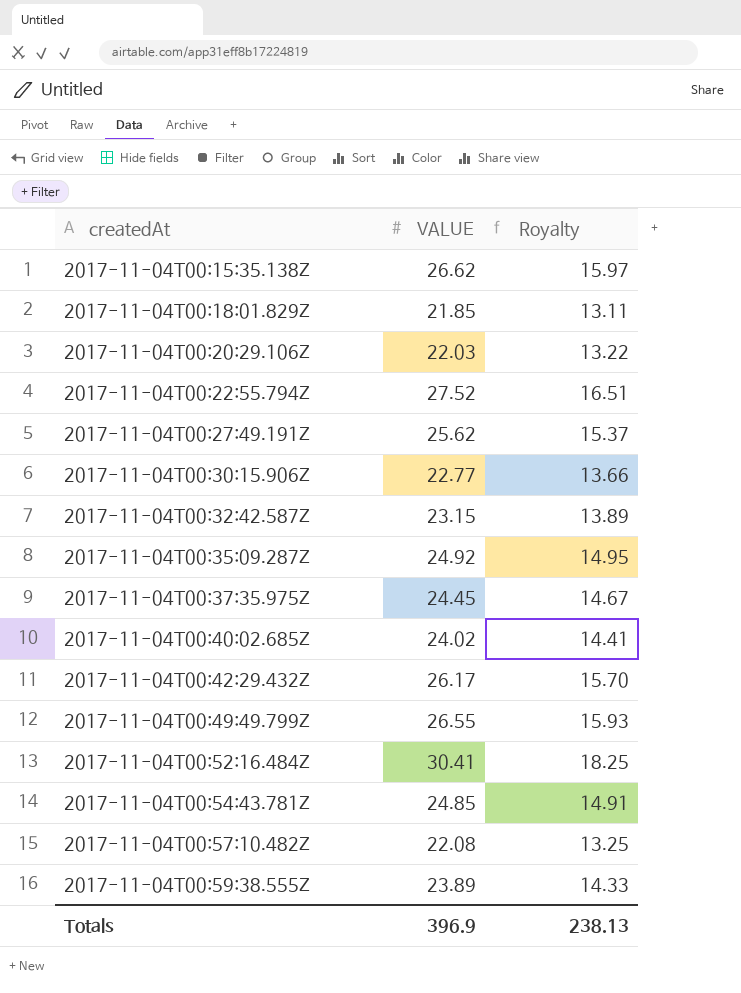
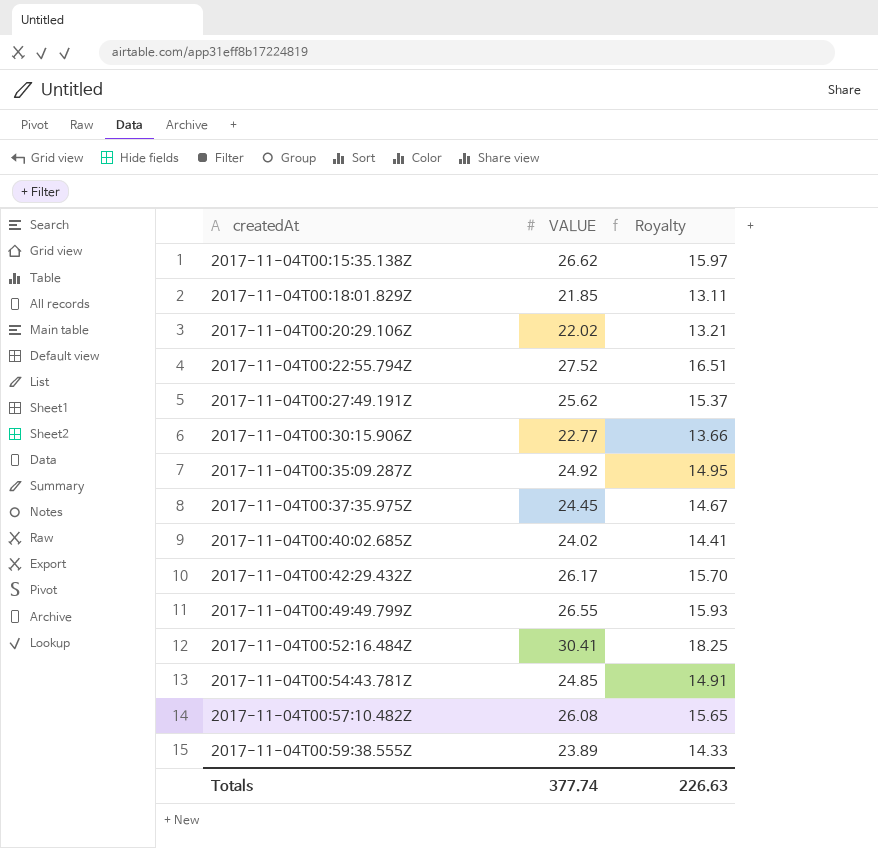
row 2017-11-04T00:32:42.587Z: 23.15 | 13.89 -> none
2017-11-04T00:20:29.106Z | VALUE: 22.03 -> 22.02
2017-11-04T00:20:29.106Z | Royalty: 13.22 -> 13.21
2017-11-04T00:57:10.482Z | VALUE: 22.08 -> 26.08
2017-11-04T00:57:10.482Z | Royalty: 13.25 -> 15.65
Totals | VALUE: 396.9 -> 377.74
Totals | Royalty: 238.13 -> 226.63

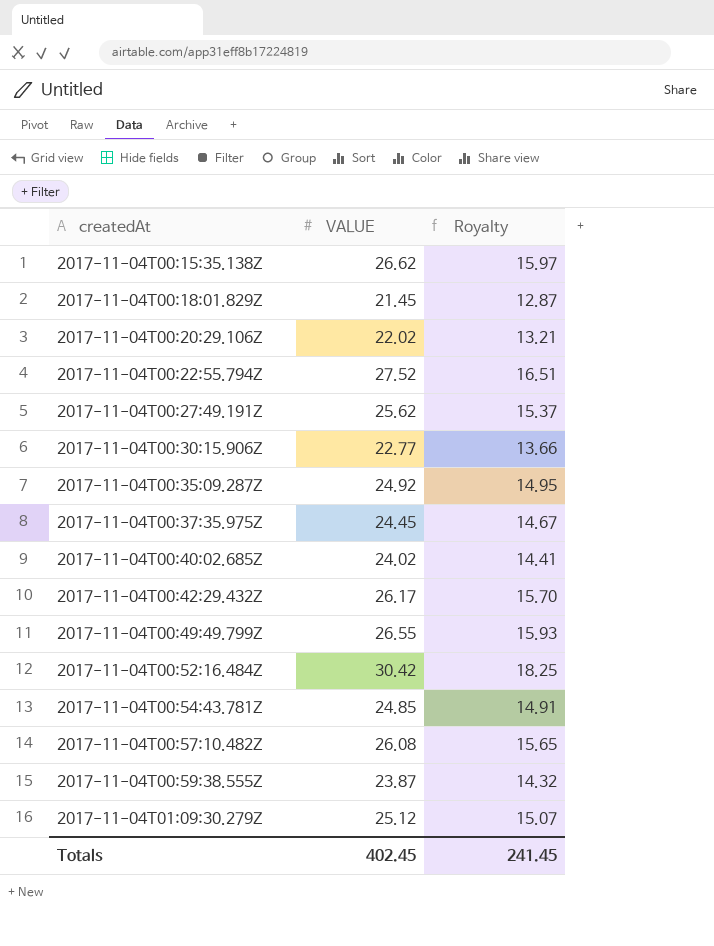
2017-11-04T00:18:01.829Z | VALUE: 21.85 -> 21.45
2017-11-04T00:18:01.829Z | Royalty: 13.11 -> 12.87
2017-11-04T00:52:16.484Z | VALUE: 30.41 -> 30.42
2017-11-04T00:59:38.555Z | VALUE: 23.89 -> 23.87
2017-11-04T00:59:38.555Z | Royalty: 14.33 -> 14.32
row 2017-11-04T01:09:30.279Z: none -> 25.12 | 15.07
Totals | VALUE: 377.74 -> 402.45
Totals | Royalty: 226.63 -> 241.45

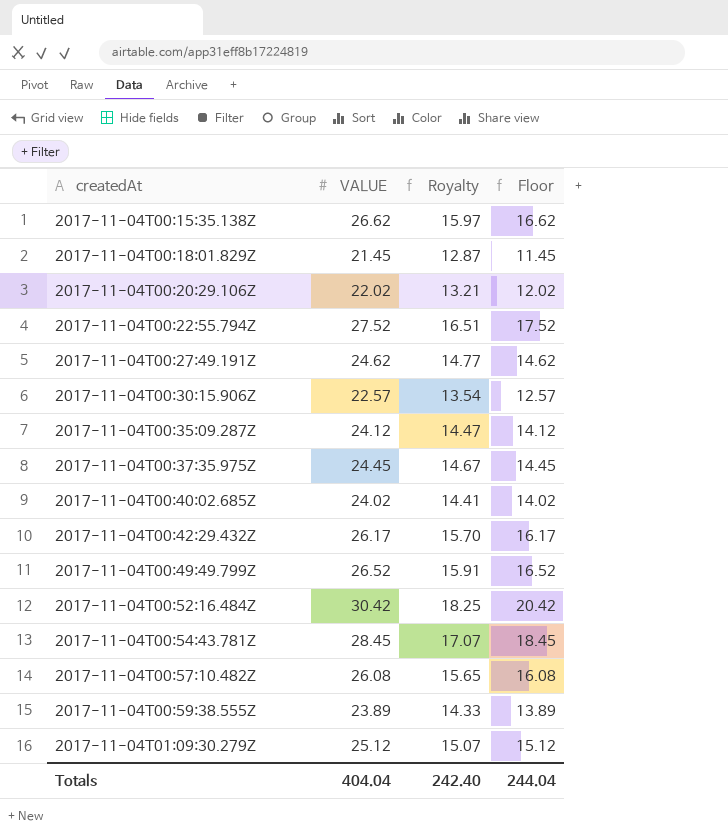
column Floor | formula: none -> [VALUE] - 10
2017-11-04T00:27:49.191Z | VALUE: 25.62 -> 24.62
2017-11-04T00:27:49.191Z | Royalty: 15.37 -> 14.77
2017-11-04T00:30:15.906Z | VALUE: 22.77 -> 22.57
2017-11-04T00:30:15.906Z | Royalty: 13.66 -> 13.54
2017-11-04T00:35:09.287Z | VALUE: 24.92 -> 24.12
2017-11-04T00:35:09.287Z | Royalty: 14.95 -> 14.47
2017-11-04T00:49:49.799Z | VALUE: 26.55 -> 26.52
2017-11-04T00:49:49.799Z | Royalty: 15.93 -> 15.91
2017-11-04T00:54:43.781Z | VALUE: 24.85 -> 28.45
2017-11-04T00:54:43.781Z | Royalty: 14.91 -> 17.07
2017-11-04T00:59:38.555Z | VALUE: 23.87 -> 23.89
2017-11-04T00:59:38.555Z | Royalty: 14.32 -> 14.33
Totals | VALUE: 402.45 -> 404.04
Totals | Royalty: 241.45 -> 242.40

